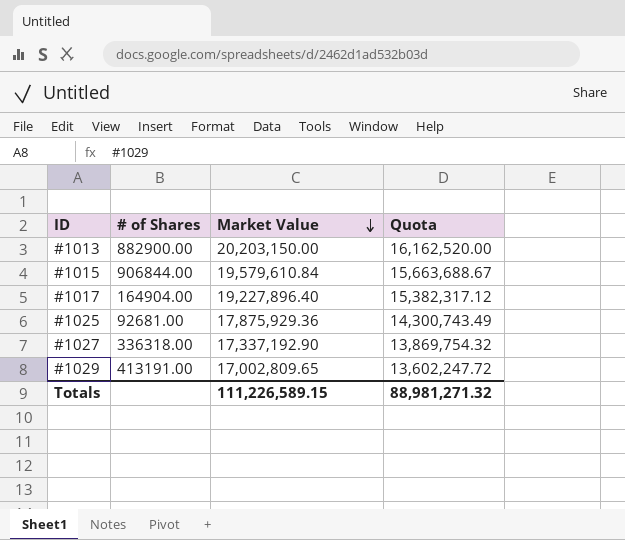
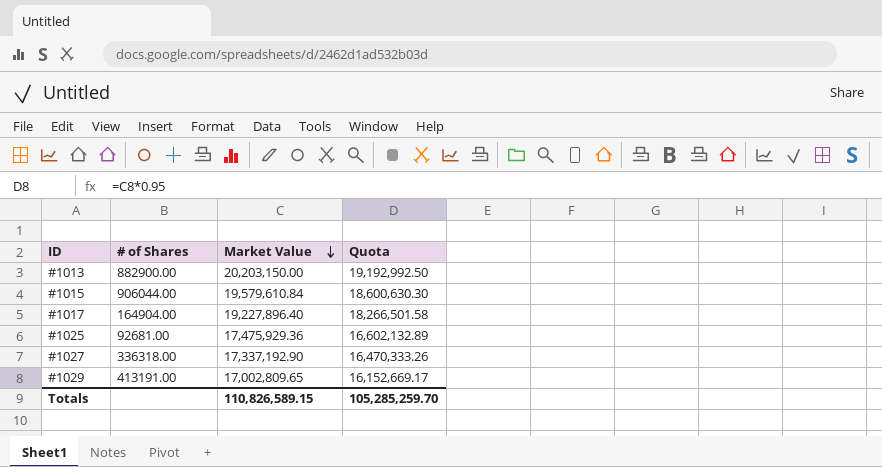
column Quota | formula: [Market Value] * 0.8 -> [Market Value] * 0.95
#1015 | # of Shares: 906844.00 -> 906044.00
#1025 | Market Value: 17,875,929.36 -> 17,475,929.36
Totals | Market Value: 111,226,589.15 -> 110,826,589.15
Totals | Quota: 88,981,271.32 -> 105,285,259.70

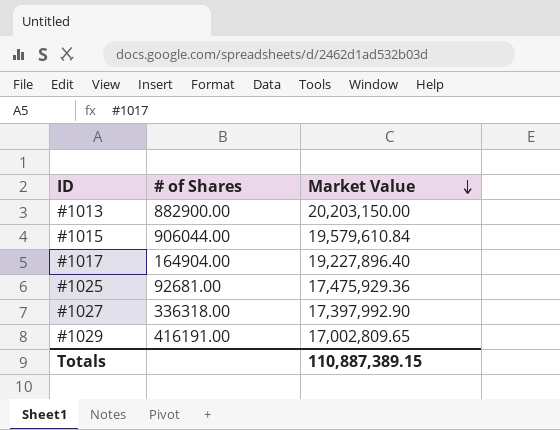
column Quota | formula: [Market Value] * 0.95 -> none
#1027 | Market Value: 17,337,192.90 -> 17,397,992.90
#1029 | # of Shares: 413191.00 -> 416191.00
Totals | Market Value: 110,826,589.15 -> 110,887,389.15

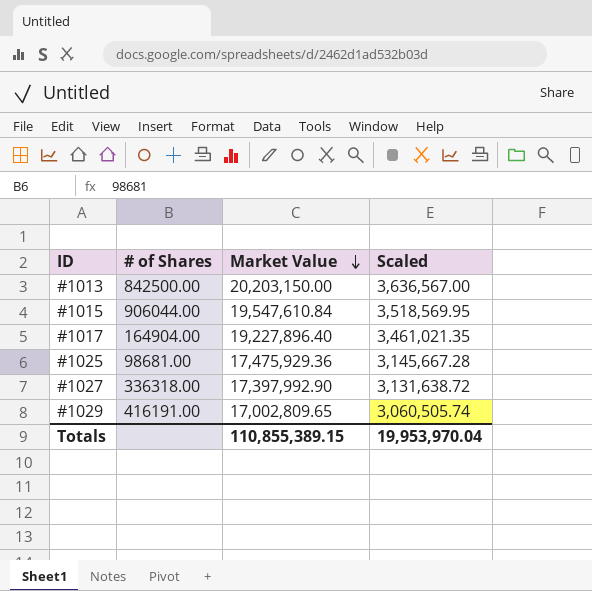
column Scaled | formula: none -> [Market Value] * 0.18
#1013 | # of Shares: 882900.00 -> 842500.00
#1015 | Market Value: 19,579,610.84 -> 19,547,610.84
#1025 | # of Shares: 92681.00 -> 98681.00
Totals | Market Value: 110,887,389.15 -> 110,855,389.15

